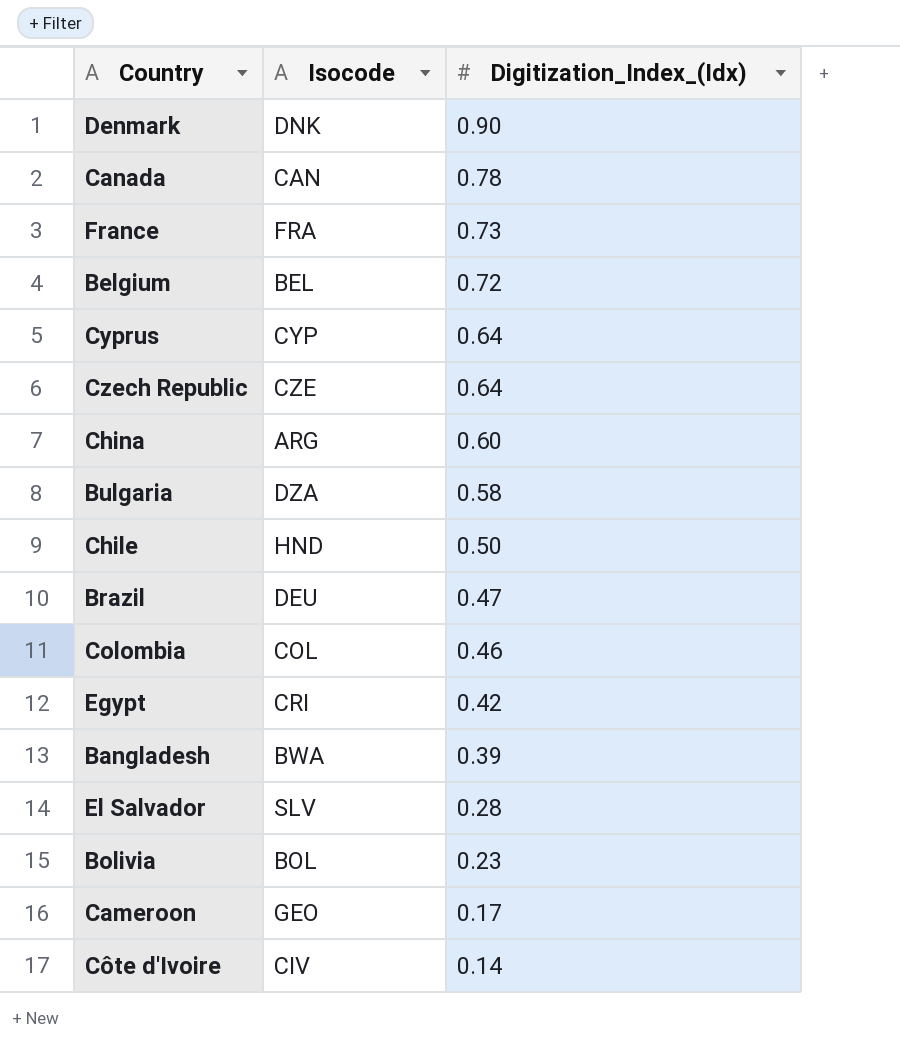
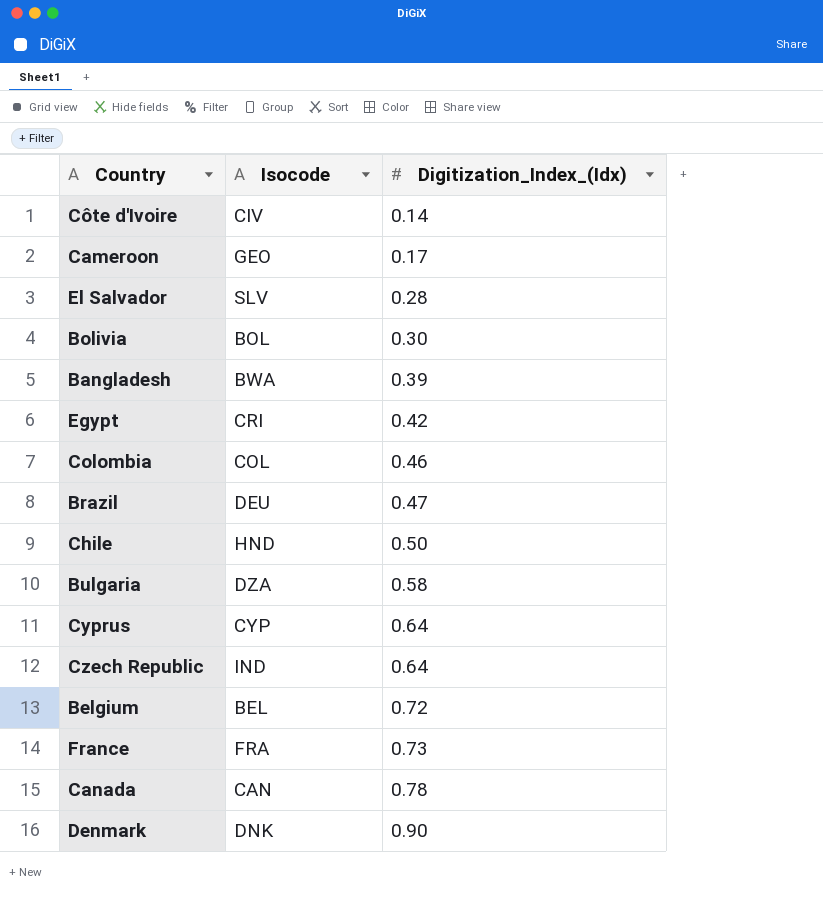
row order: Digitization_Index_(Idx) descending -> Digitization_Index_(Idx) ascending
row China: ARG | 0.60 -> none
Bolivia | Digitization_Index_(Idx): 0.23 -> 0.30
Czech Republic | Isocode: CZE -> IND

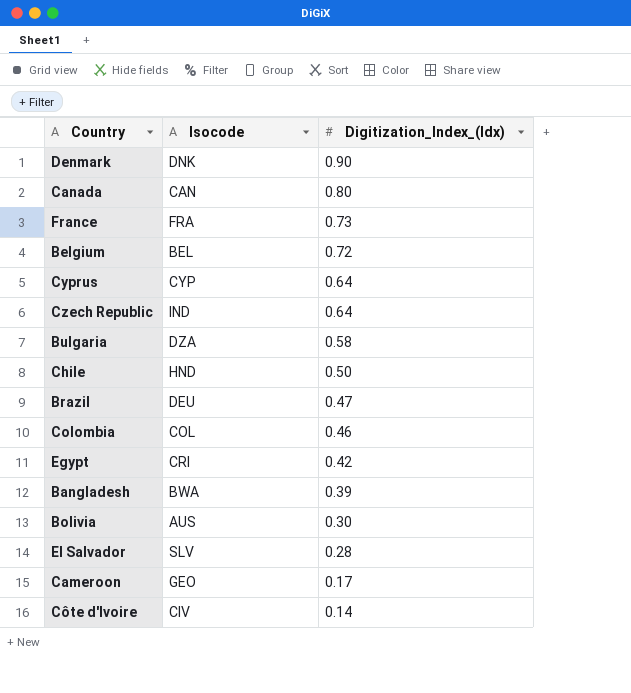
row order: Digitization_Index_(Idx) ascending -> Digitization_Index_(Idx) descending
Canada | Digitization_Index_(Idx): 0.78 -> 0.80
Bolivia | Isocode: BOL -> AUS

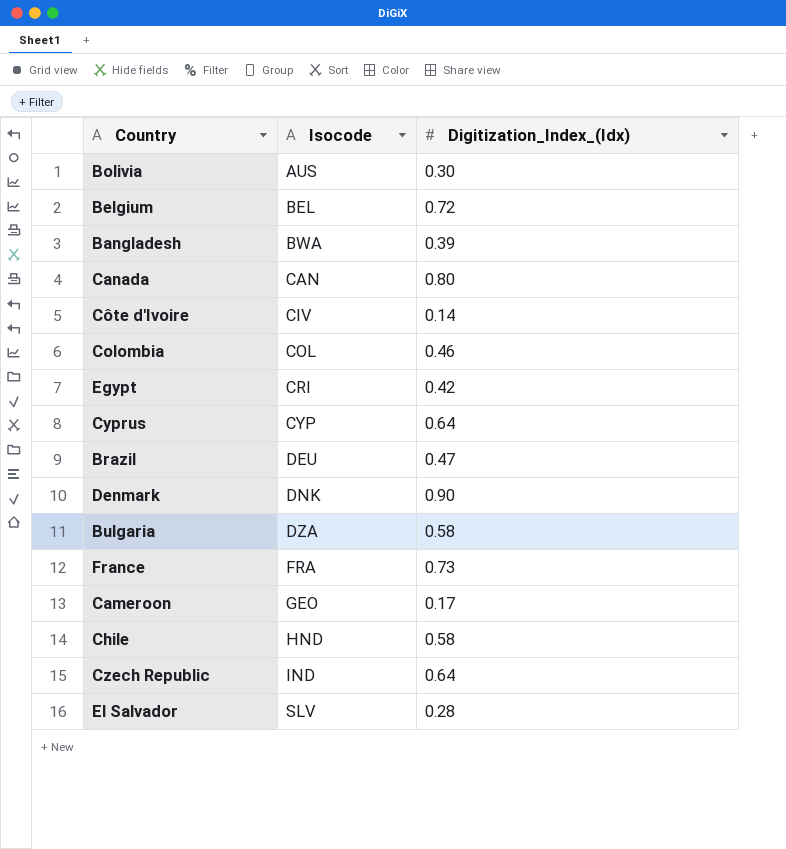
row order: Digitization_Index_(Idx) descending -> Isocode ascending
Chile | Digitization_Index_(Idx): 0.50 -> 0.58

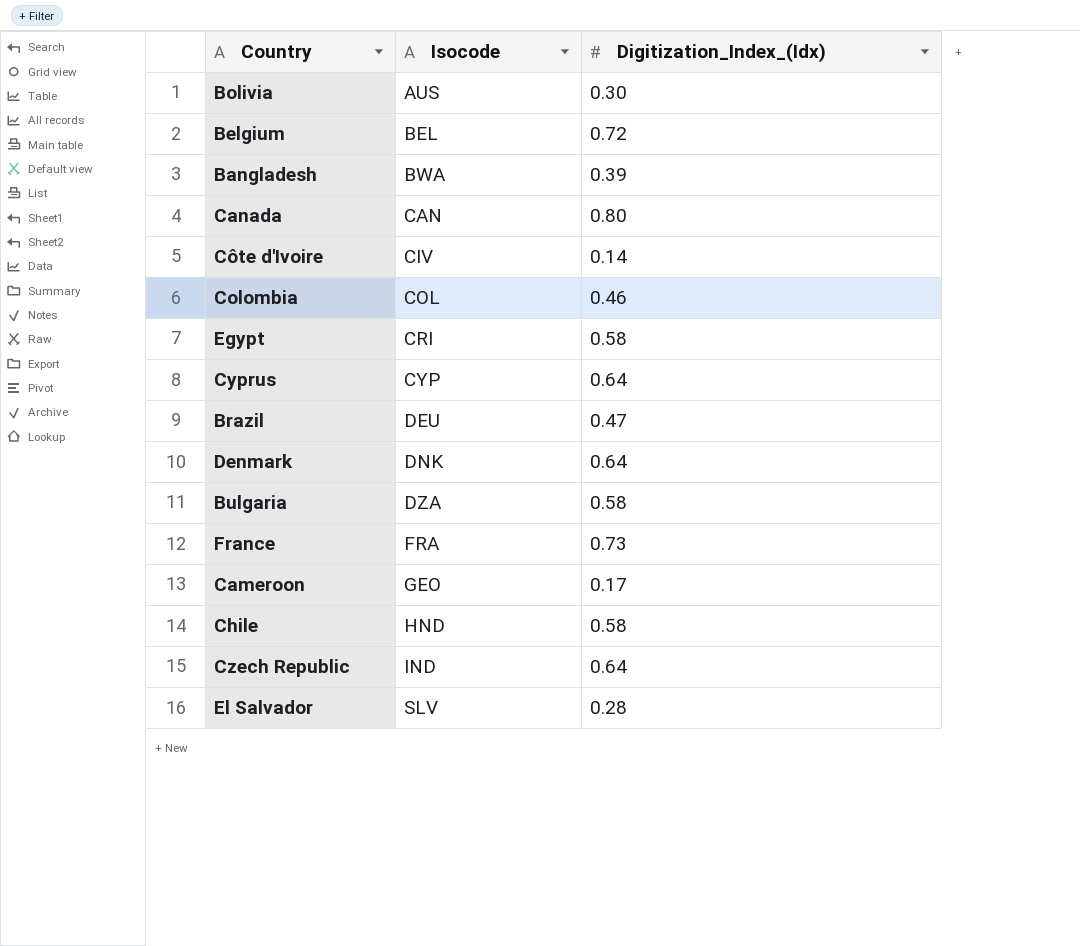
Egypt | Digitization_Index_(Idx): 0.42 -> 0.58
Denmark | Digitization_Index_(Idx): 0.90 -> 0.64

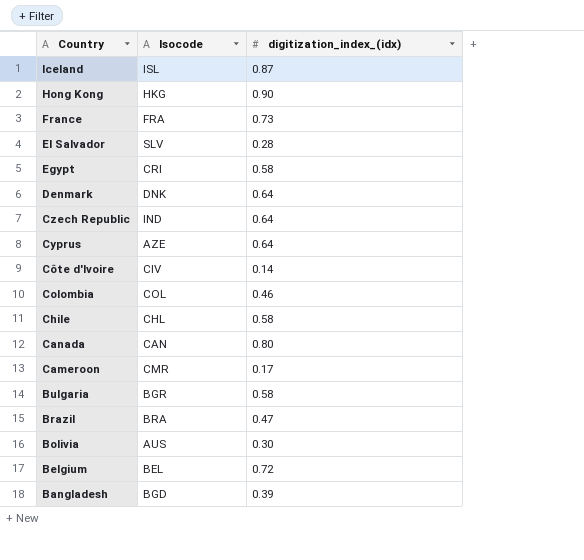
row order: Isocode ascending -> Country descending
column name: Digitization_Index_(Idx) -> digitization_index_(idx)
row Iceland: none -> ISL | 0.87
row Hong Kong: none -> HKG | 0.90
Cyprus | Isocode: CYP -> AZE
Chile | Isocode: HND -> CHL
Cameroon | Isocode: GEO -> CMR
Bulgaria | Isocode: DZA -> BGR
Brazil | Isocode: DEU -> BRA
Bangladesh | Isocode: BWA -> BGD

